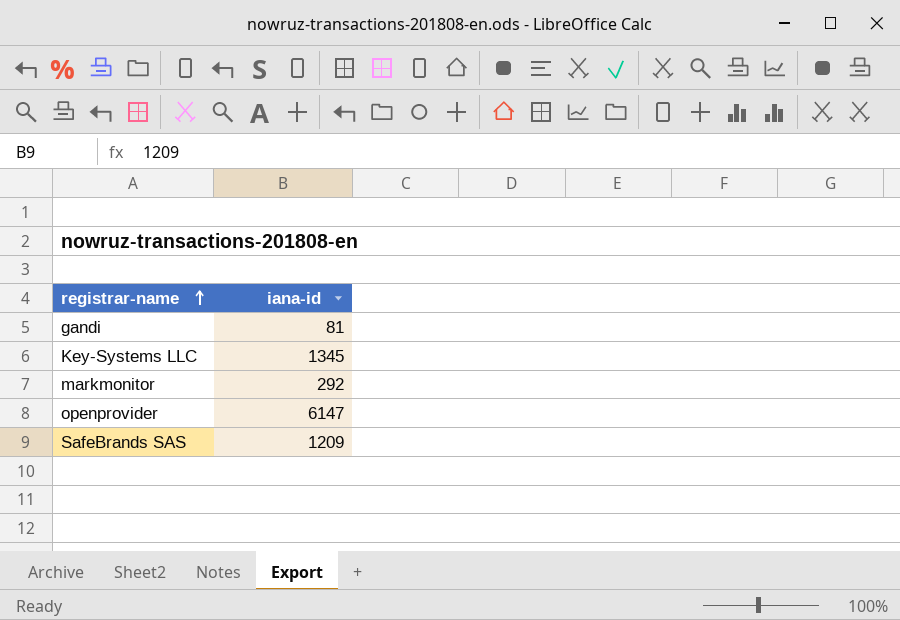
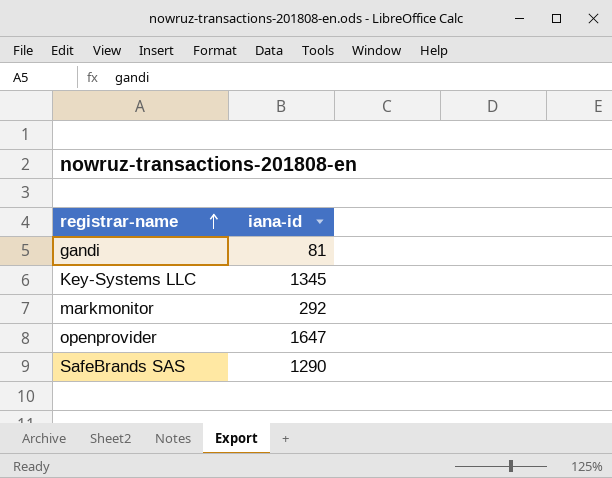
openprovider | iana-id: 6147 -> 1647
SafeBrands SAS | iana-id: 1209 -> 1290

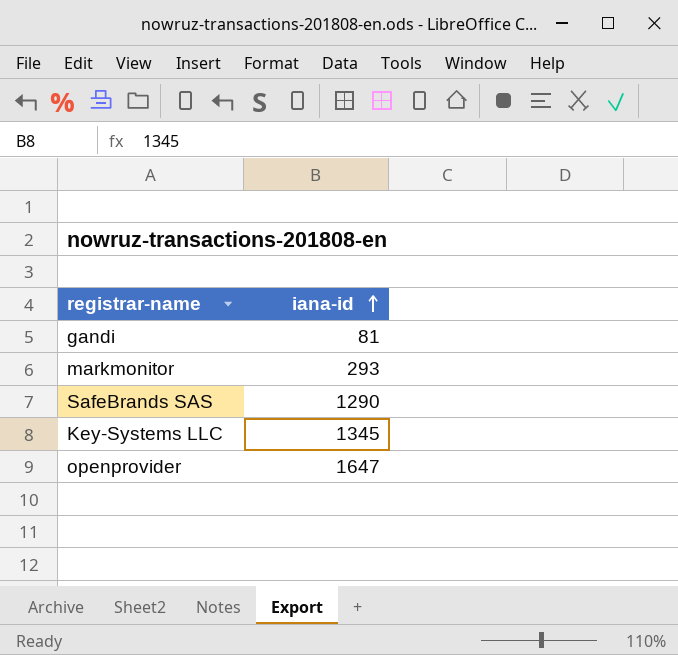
row order: registrar-name ascending -> iana-id ascending
markmonitor | iana-id: 292 -> 293

